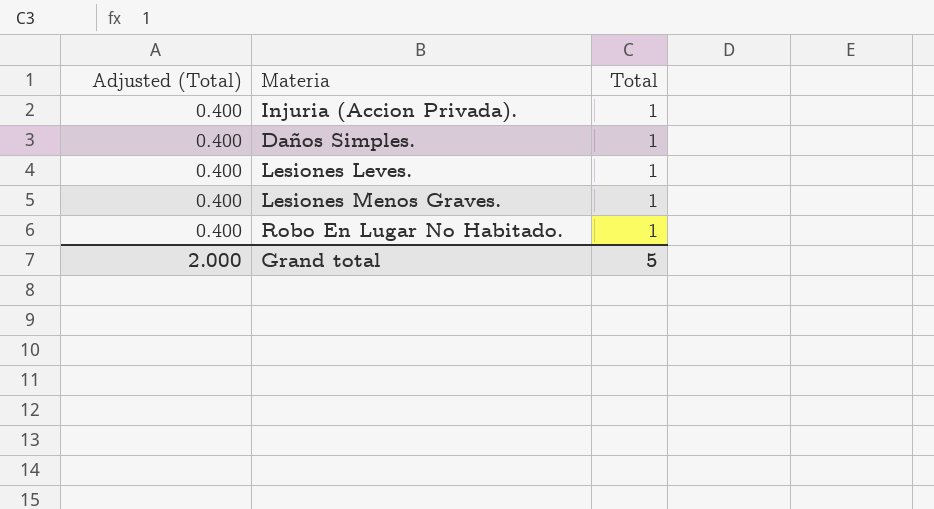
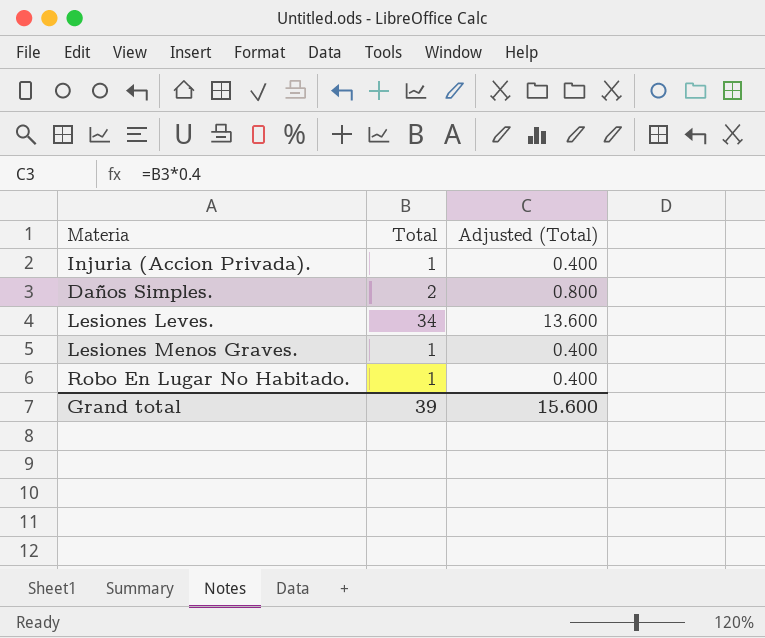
column Adjusted (Total) | position: 1 -> 3
Daños Simples. | Total: 1 -> 2
Daños Simples. | Adjusted (Total): 0.400 -> 0.800
Lesiones Leves. | Total: 1 -> 34
Lesiones Leves. | Adjusted (Total): 0.400 -> 13.600
Grand total | Total: 5 -> 39
Grand total | Adjusted (Total): 2.000 -> 15.600

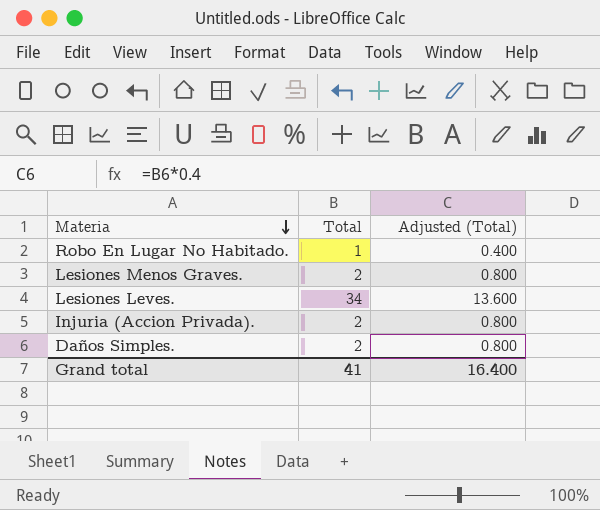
row order: none -> Materia descending
Lesiones Menos Graves. | Total: 1 -> 2
Lesiones Menos Graves. | Adjusted (Total): 0.400 -> 0.800
Injuria (Accion Privada). | Total: 1 -> 2
Injuria (Accion Privada). | Adjusted (Total): 0.400 -> 0.800
Grand total | Total: 39 -> 41
Grand total | Adjusted (Total): 15.600 -> 16.400

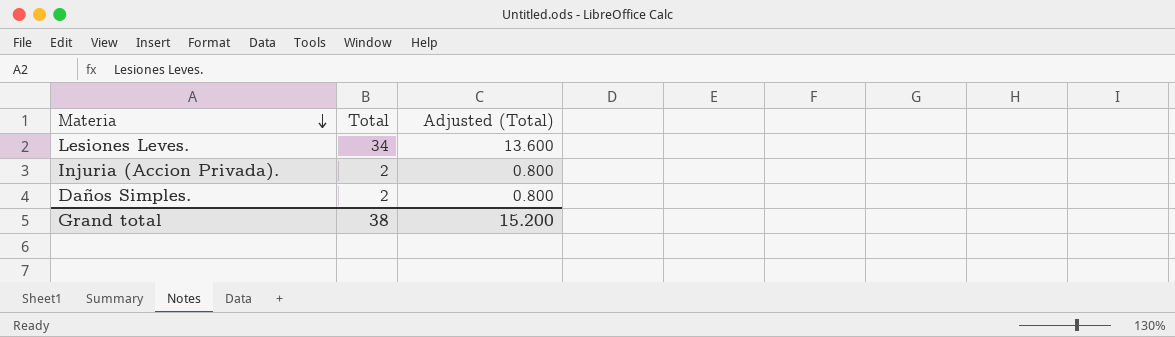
row Robo En Lugar No Habitado.: 1 | 0.400 -> none
row Lesiones Menos Graves.: 2 | 0.800 -> none
Grand total | Total: 41 -> 38
Grand total | Adjusted (Total): 16.400 -> 15.200

